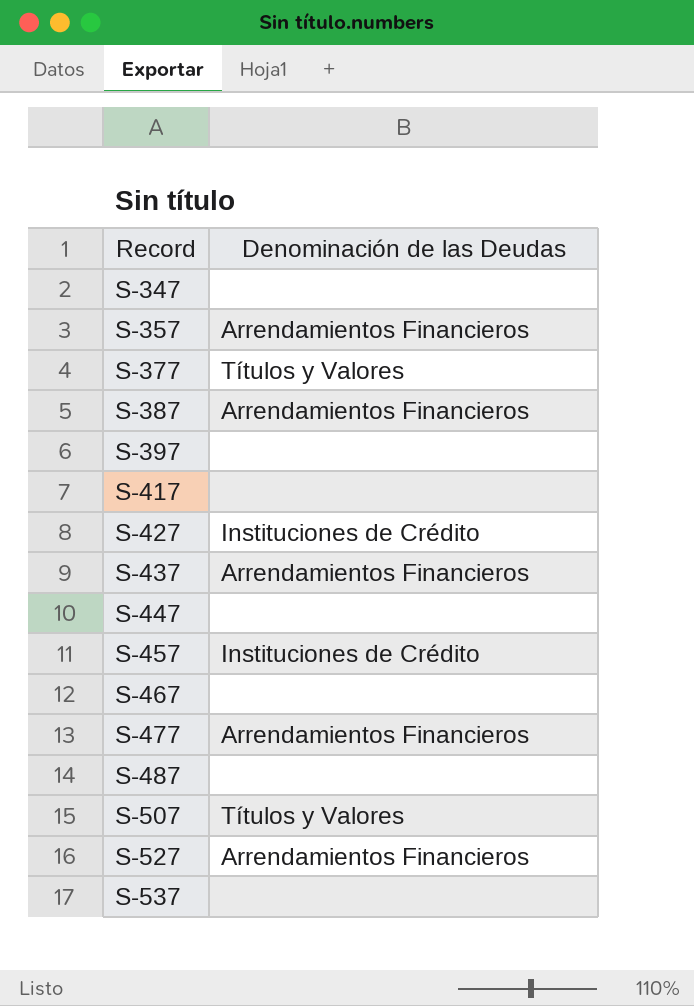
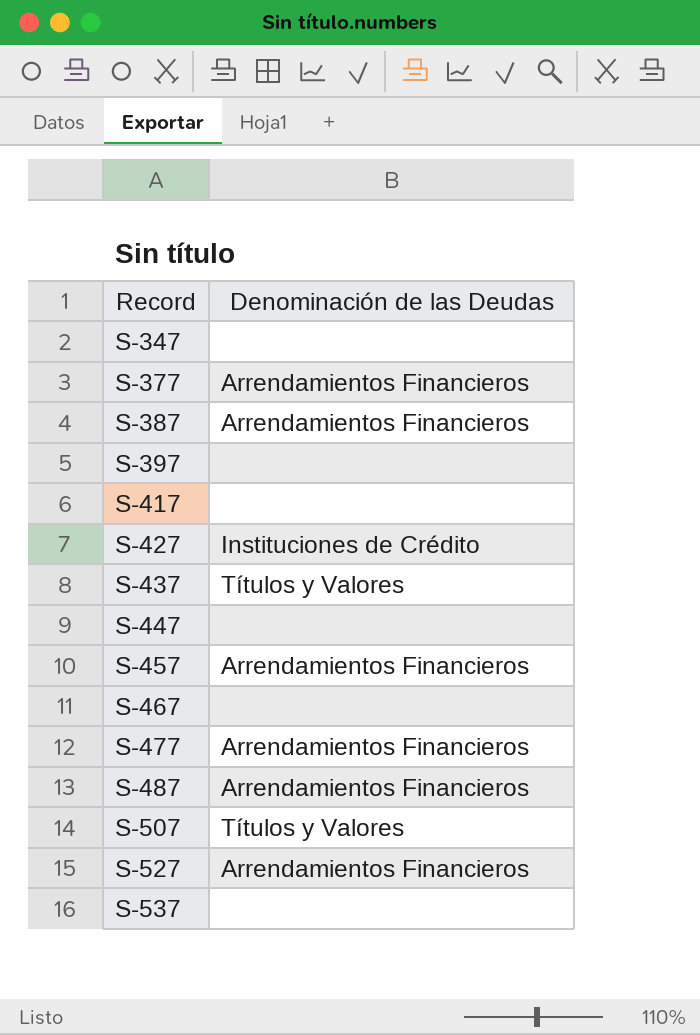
row S-357: Arrendamientos Financieros -> none
S-377 | Denominación de las Deudas: Títulos y Valores -> Arrendamientos Financieros
S-437 | Denominación de las Deudas: Arrendamientos Financieros -> Títulos y Valores
S-457 | Denominación de las Deudas: Instituciones de Crédito -> Arrendamientos Financieros
S-487 | Denominación de las Deudas: none -> Arrendamientos Financieros

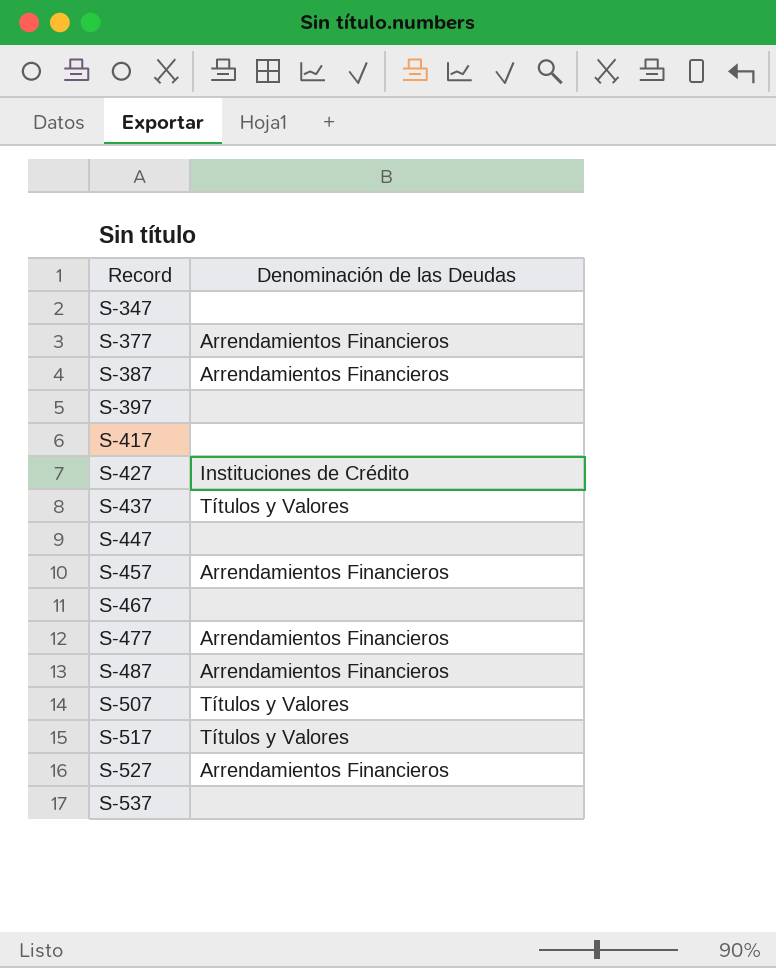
row S-517: none -> Títulos y Valores

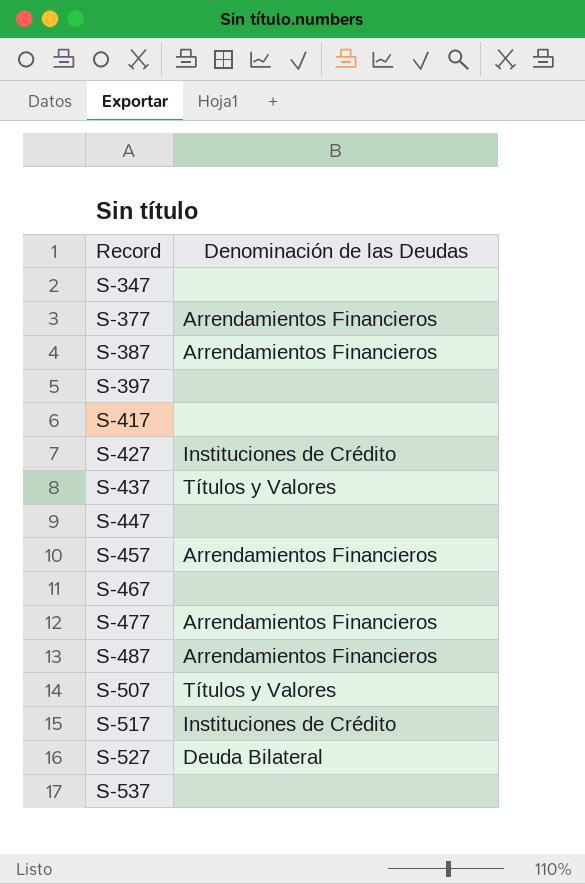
S-517 | Denominación de las Deudas: Títulos y Valores -> Instituciones de Crédito
S-527 | Denominación de las Deudas: Arrendamientos Financieros -> Deuda Bilateral

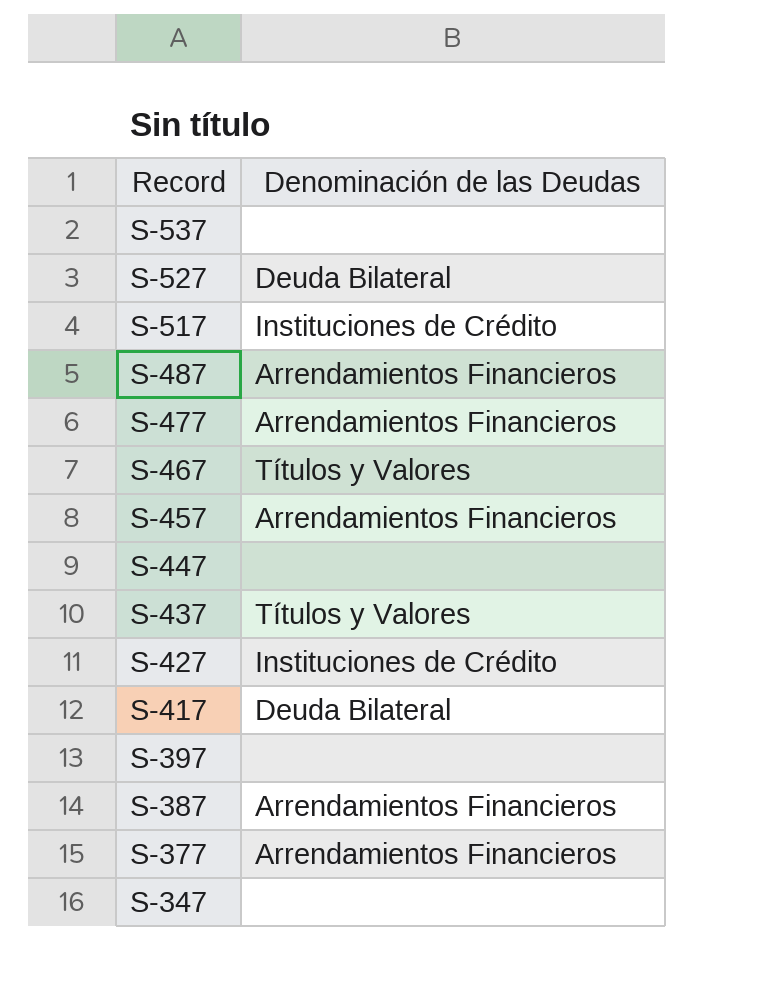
row order: Record ascending -> Record descending
row S-507: Títulos y Valores -> none
S-467 | Denominación de las Deudas: none -> Títulos y Valores
S-417 | Denominación de las Deudas: none -> Deuda Bilateral

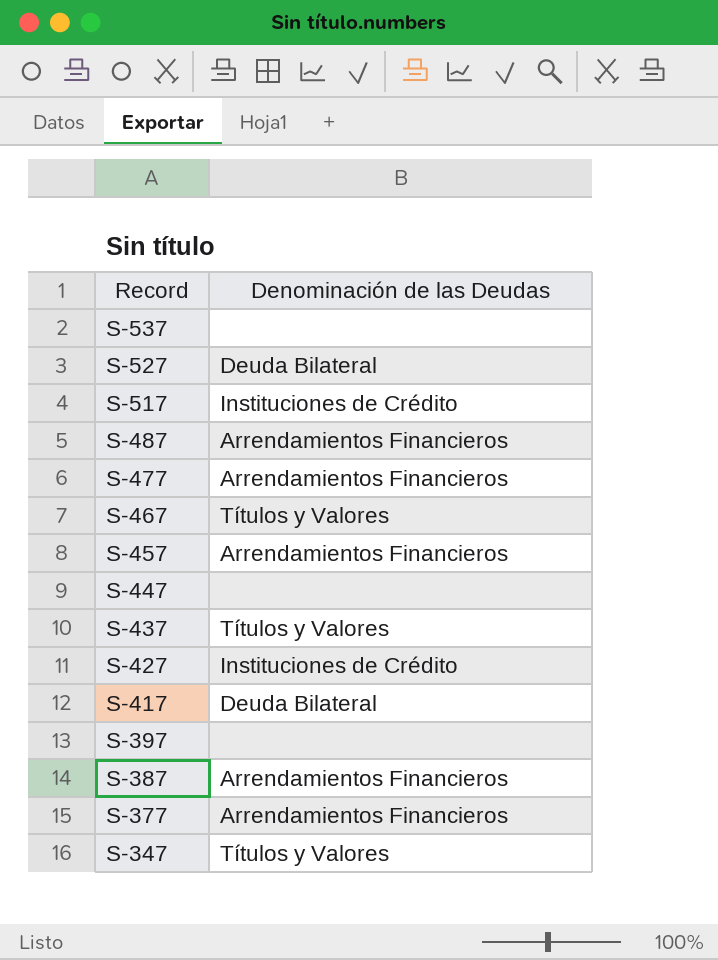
S-347 | Denominación de las Deudas: none -> Títulos y Valores

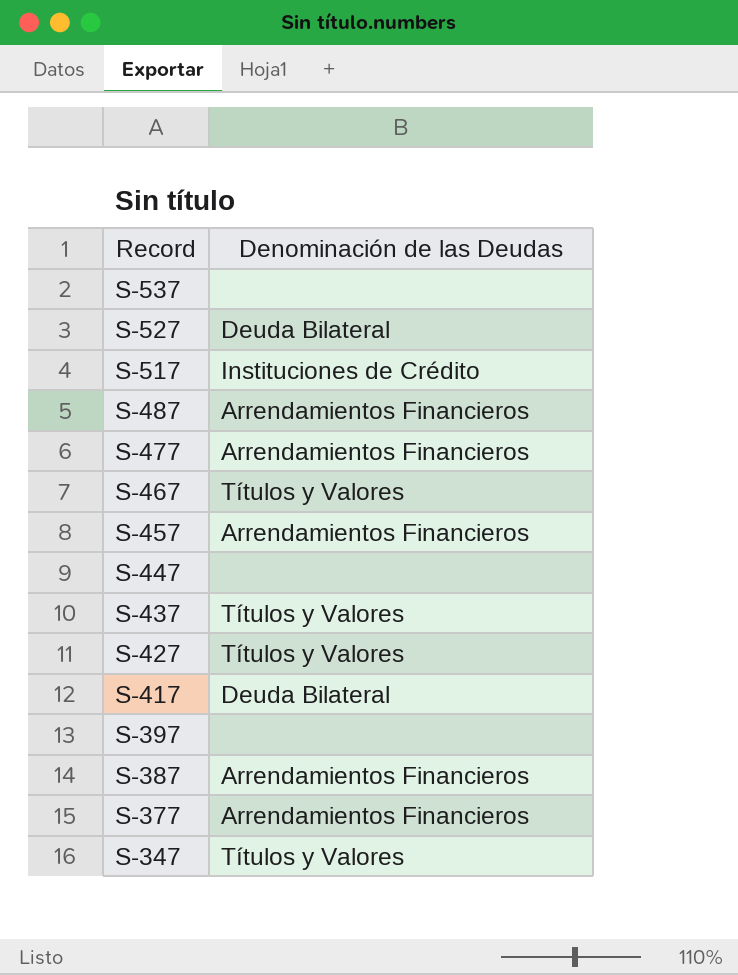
S-427 | Denominación de las Deudas: Instituciones de Crédito -> Títulos y Valores

